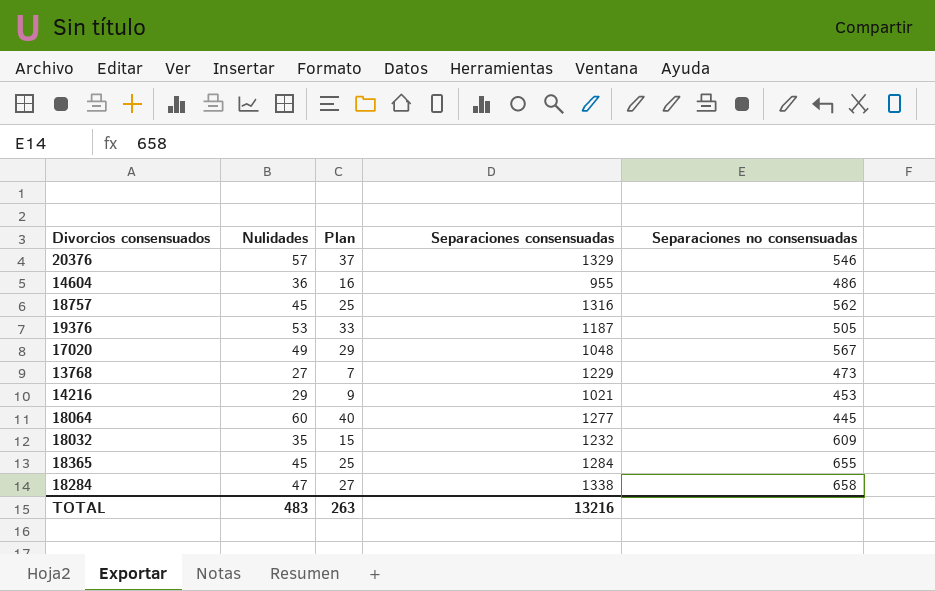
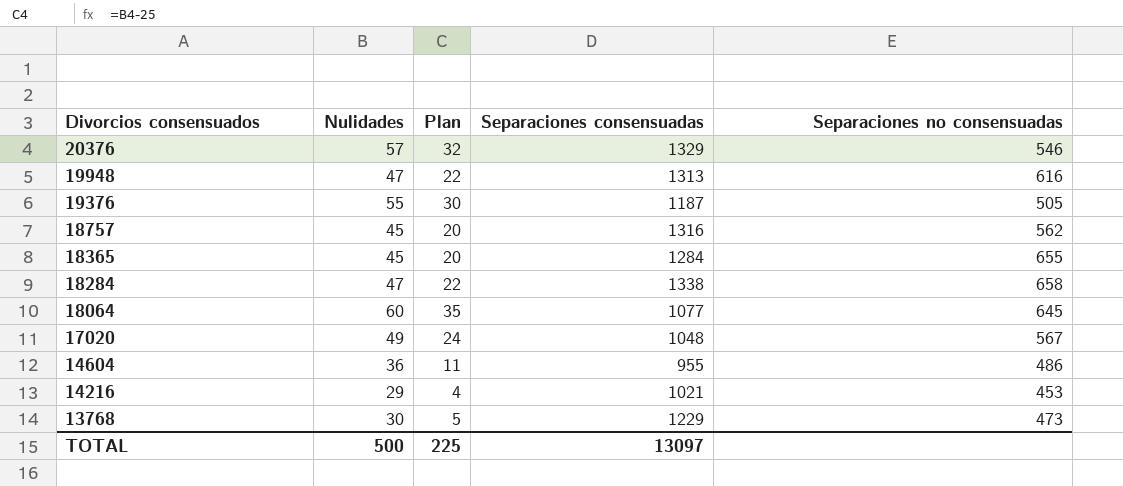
row order: none -> Divorcios consensuados descending
column Plan | formula: [Nulidades] - 20 -> [Nulidades] - 25
row 18032: 35 | 15 | 1232 | 609 -> none
row 19948: none -> 47 | 22 | 1313 | 616
19376 | Nulidades: 53 -> 55
18064 | Separaciones consensuadas: 1277 -> 1077
18064 | Separaciones no consensuadas: 445 -> 645
13768 | Nulidades: 27 -> 30
TOTAL | Nulidades: 483 -> 500
TOTAL | Plan: 263 -> 225
TOTAL | Separaciones consensuadas: 13216 -> 13097

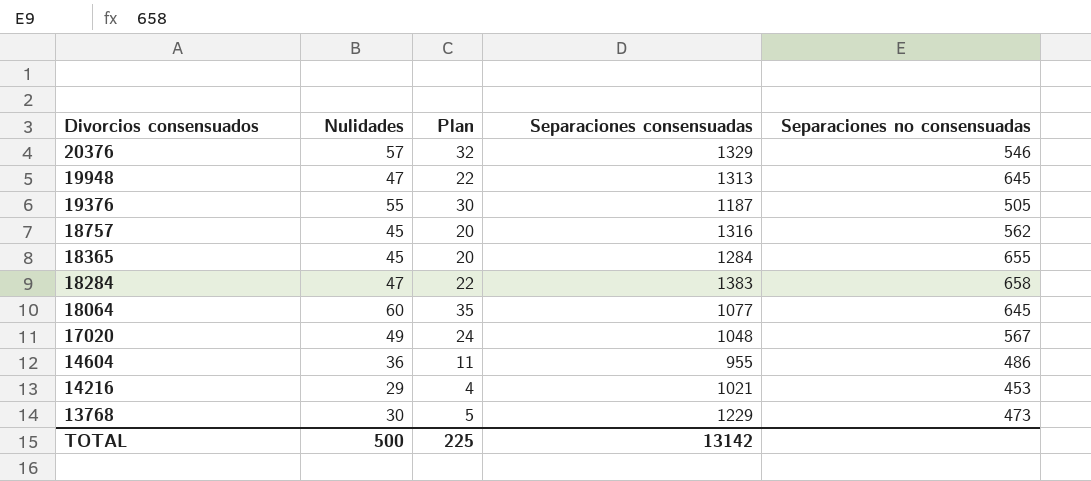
19948 | Separaciones no consensuadas: 616 -> 645
18284 | Separaciones consensuadas: 1338 -> 1383
TOTAL | Separaciones consensuadas: 13097 -> 13142

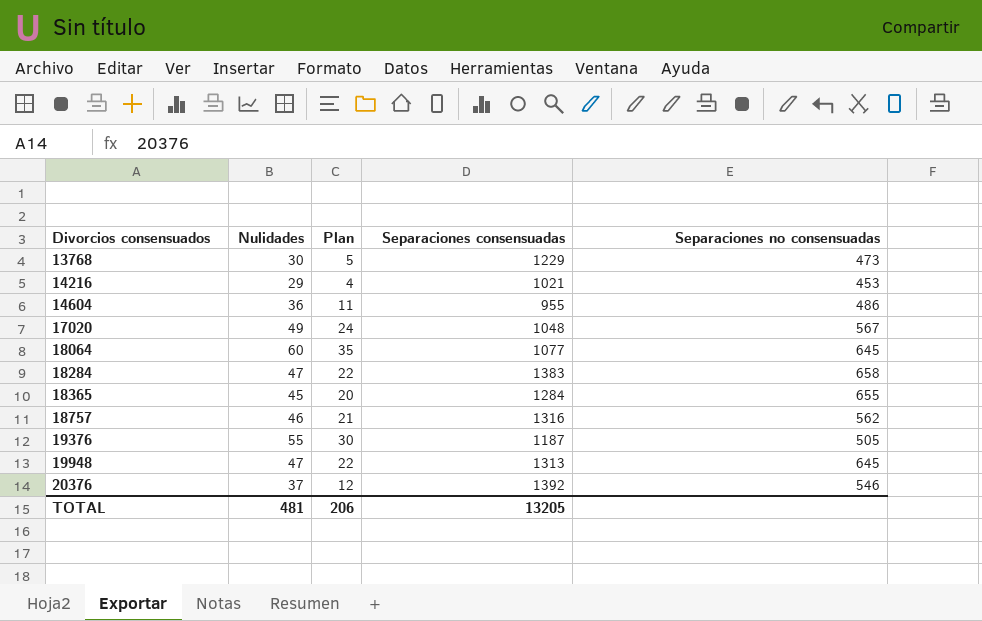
row order: Divorcios consensuados descending -> Divorcios consensuados ascending
18757 | Nulidades: 45 -> 46
18757 | Plan: 20 -> 21
20376 | Nulidades: 57 -> 37
20376 | Plan: 32 -> 12
20376 | Separaciones consensuadas: 1329 -> 1392
TOTAL | Nulidades: 500 -> 481
TOTAL | Plan: 225 -> 206
TOTAL | Separaciones consensuadas: 13142 -> 13205

